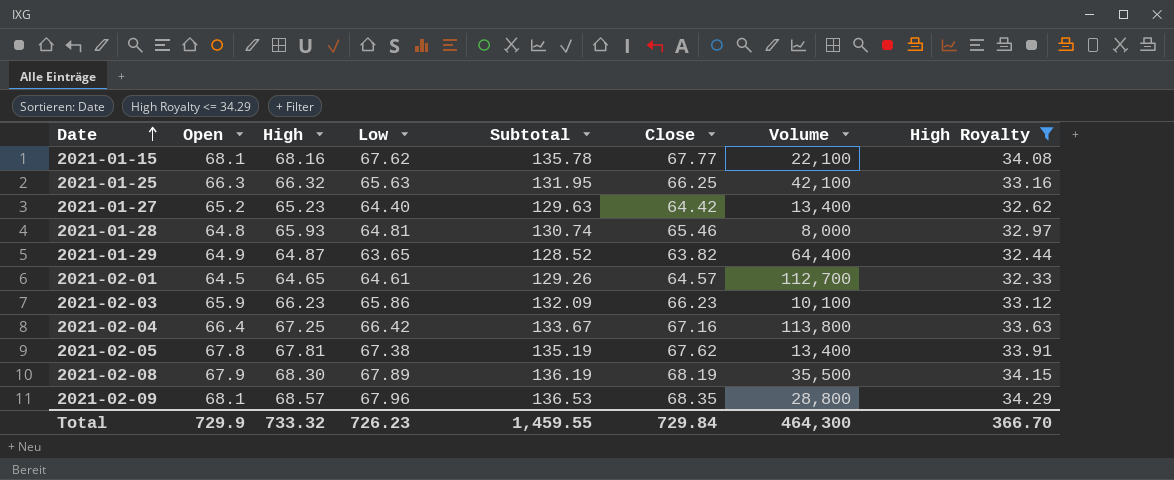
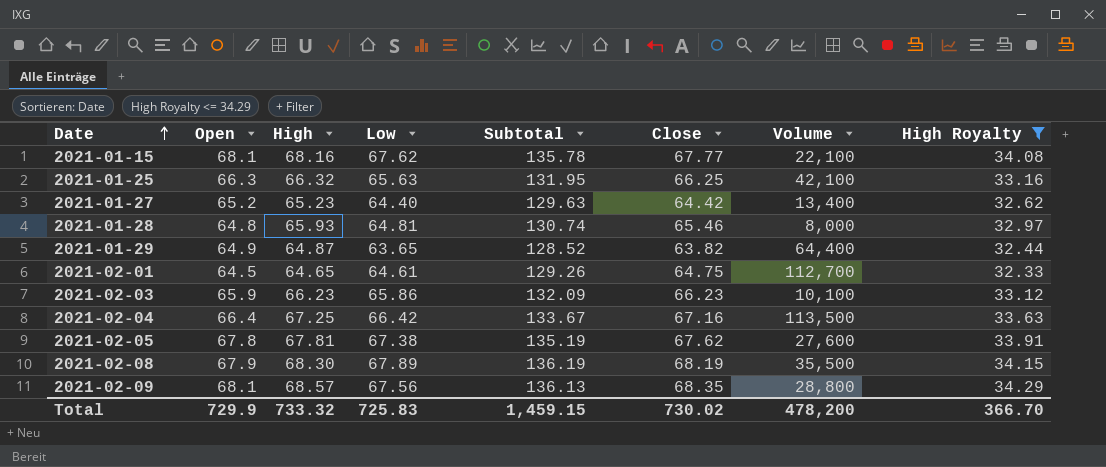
2021-02-01 | Close: 64.57 -> 64.75
2021-02-04 | Volume: 113,800 -> 113,500
2021-02-05 | Volume: 13,400 -> 27,600
2021-02-09 | Low: 67.96 -> 67.56
2021-02-09 | Subtotal: 136.53 -> 136.13
Total | Low: 726.23 -> 725.83
Total | Subtotal: 1,459.55 -> 1,459.15
Total | Close: 729.84 -> 730.02
Total | Volume: 464,300 -> 478,200

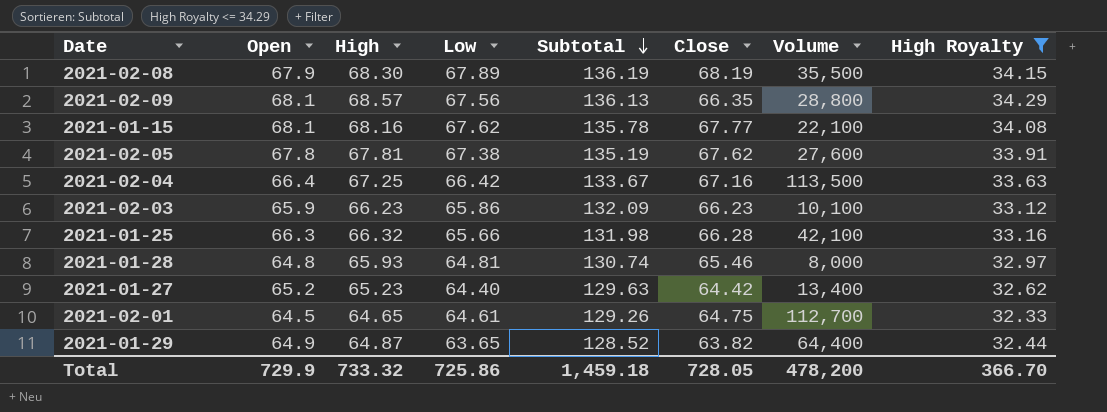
row order: Date ascending -> Subtotal descending
2021-02-09 | Close: 68.35 -> 66.35
2021-01-25 | Low: 65.63 -> 65.66
2021-01-25 | Subtotal: 131.95 -> 131.98
2021-01-25 | Close: 66.25 -> 66.28
Total | Low: 725.83 -> 725.86
Total | Subtotal: 1,459.15 -> 1,459.18
Total | Close: 730.02 -> 728.05

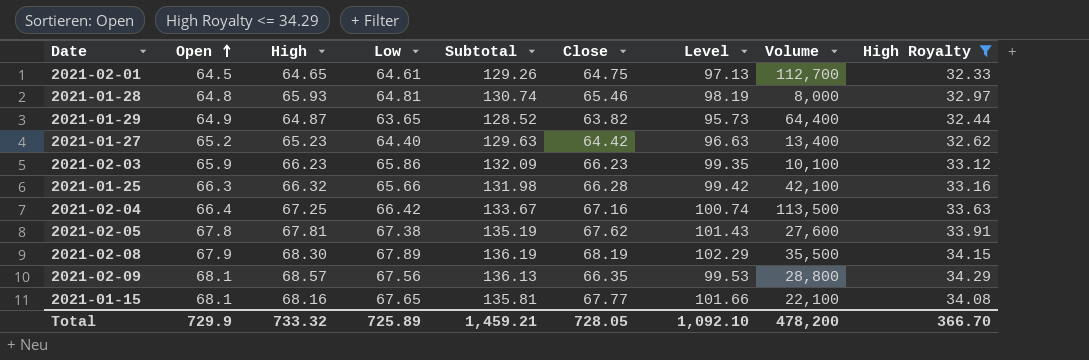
row order: Subtotal descending -> Open ascending
column Level | formula: none -> [Close] * 1.5
2021-01-15 | Low: 67.62 -> 67.65
2021-01-15 | Subtotal: 135.78 -> 135.81
Total | Low: 725.86 -> 725.89
Total | Subtotal: 1,459.18 -> 1,459.21

